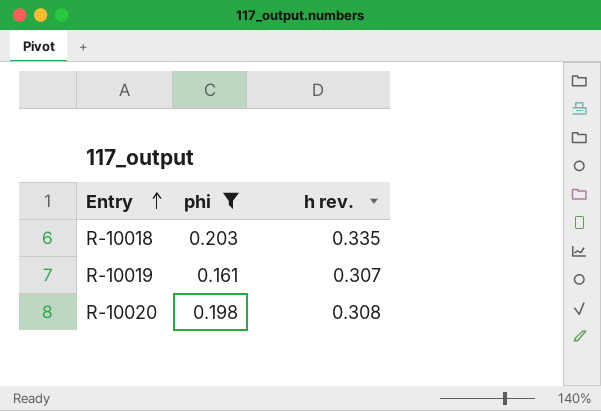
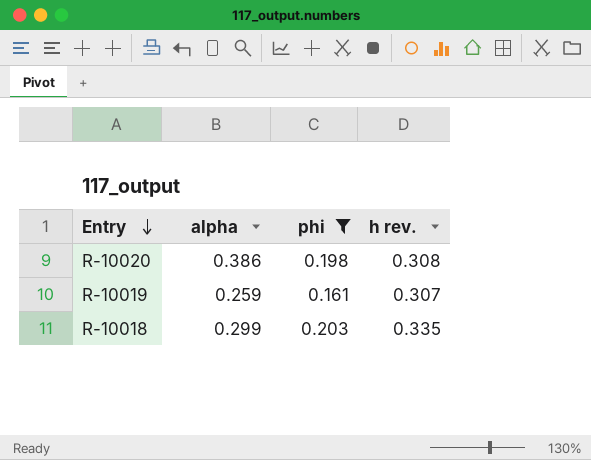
row order: Entry ascending -> Entry descending
column alpha | position: none -> 2

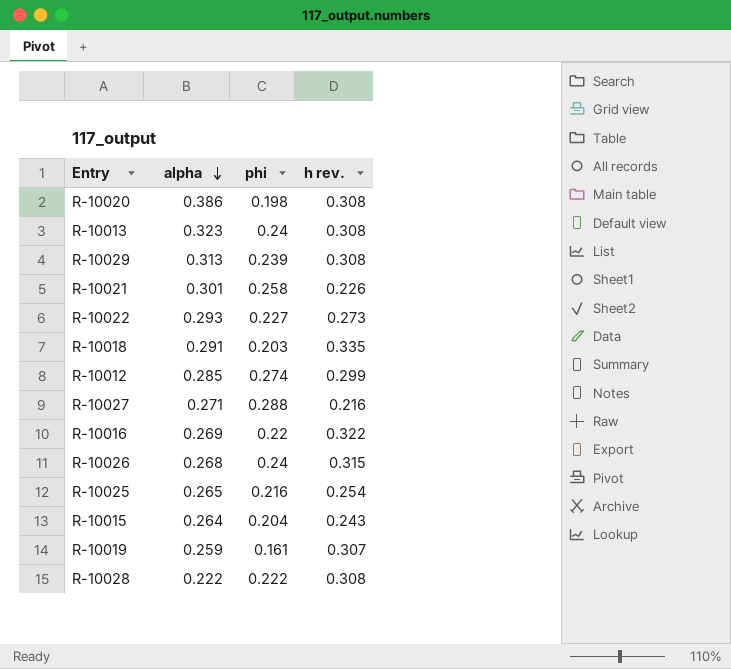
filter: phi <= 0.203 -> none
row order: Entry descending -> alpha descending
R-10018 | alpha: 0.299 -> 0.291

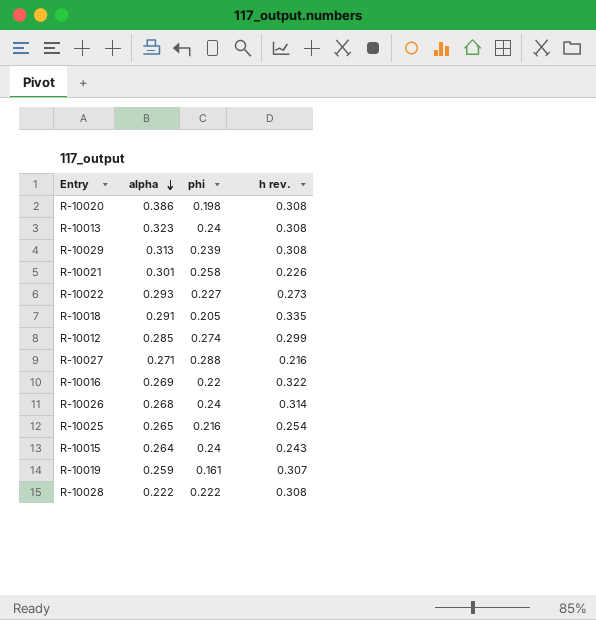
R-10018 | phi: 0.203 -> 0.205
R-10026 | h rev.: 0.315 -> 0.314
R-10015 | phi: 0.204 -> 0.24

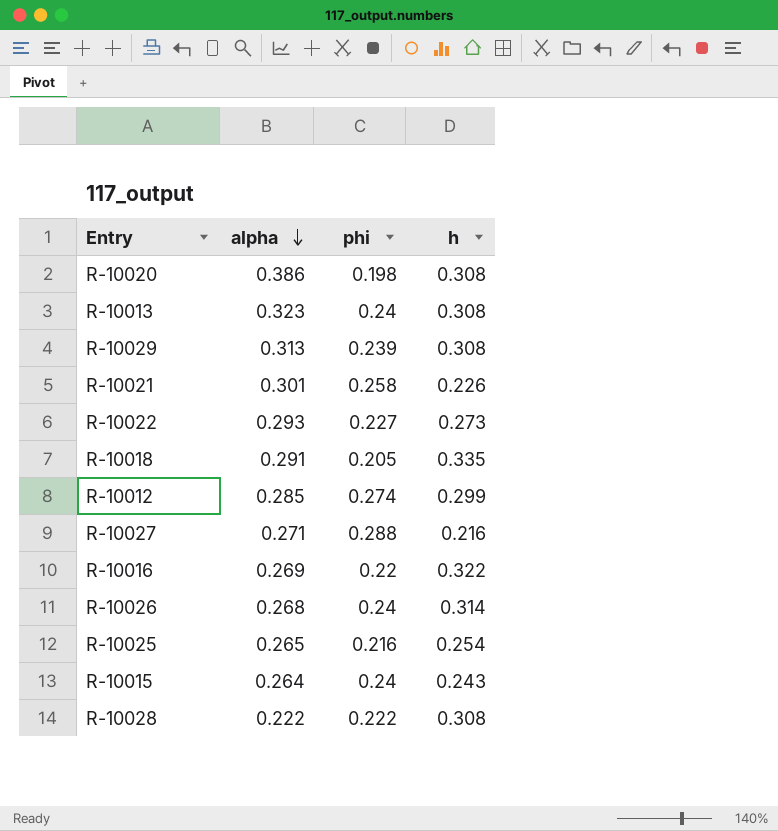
column name: h rev. -> h
row R-10019: 0.259 | 0.161 | 0.307 -> none

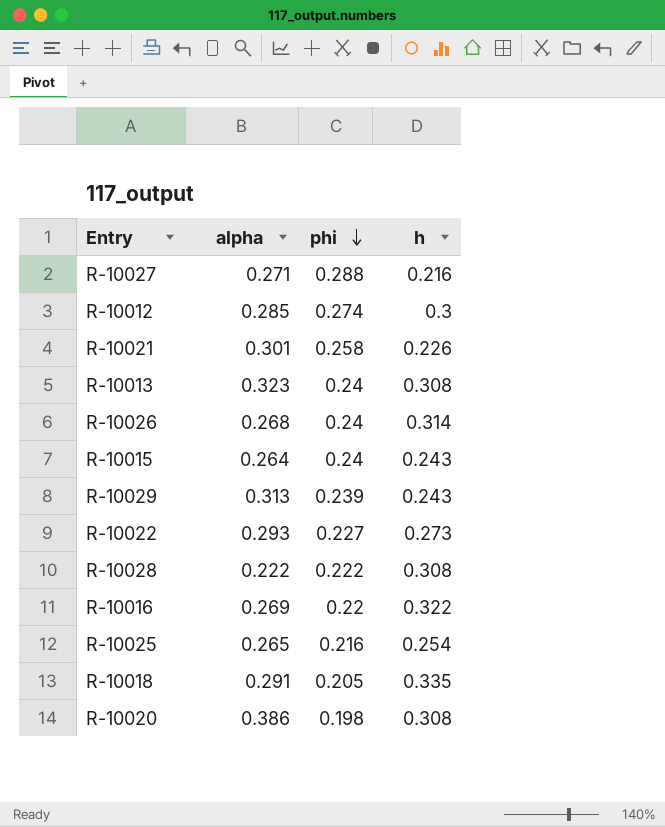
row order: alpha descending -> phi descending
R-10012 | h: 0.299 -> 0.3
R-10029 | h: 0.308 -> 0.243

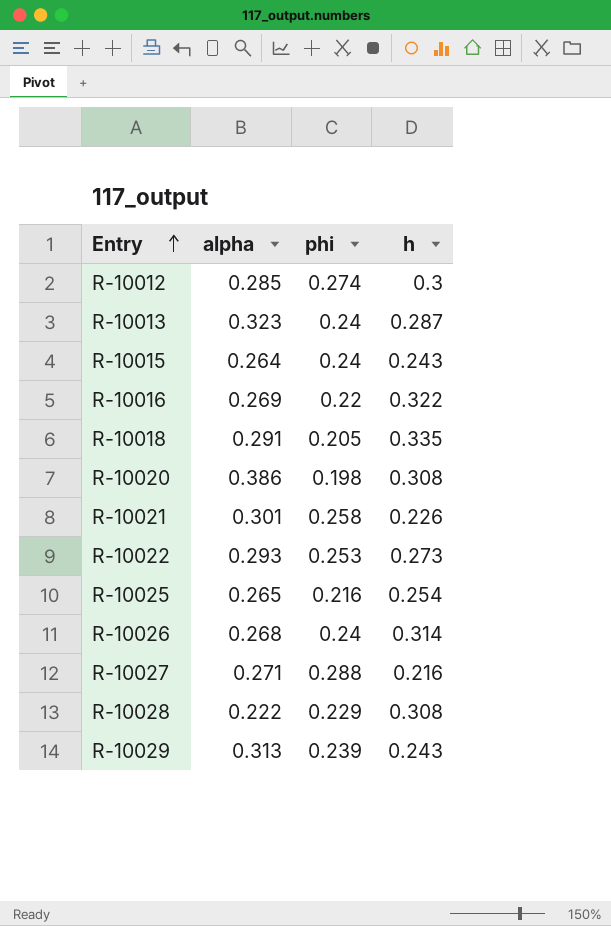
row order: phi descending -> Entry ascending
R-10013 | h: 0.308 -> 0.287
R-10022 | phi: 0.227 -> 0.253
R-10028 | phi: 0.222 -> 0.229

